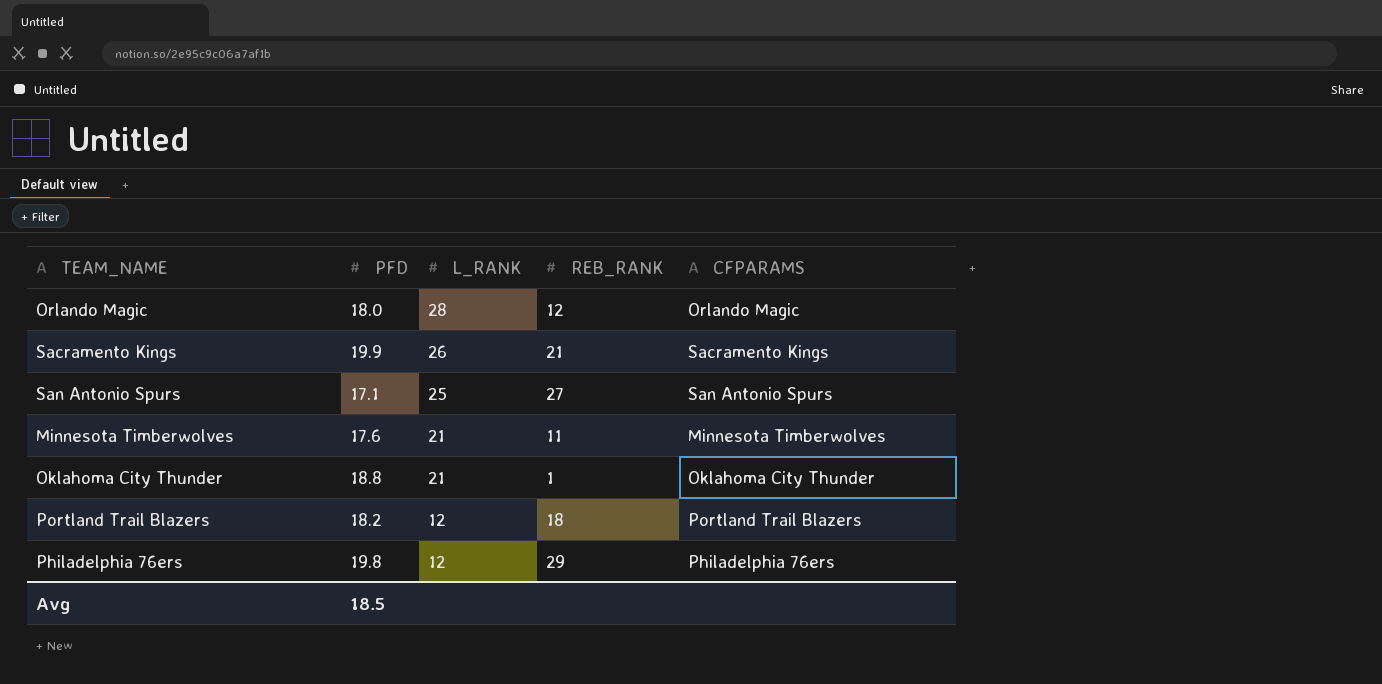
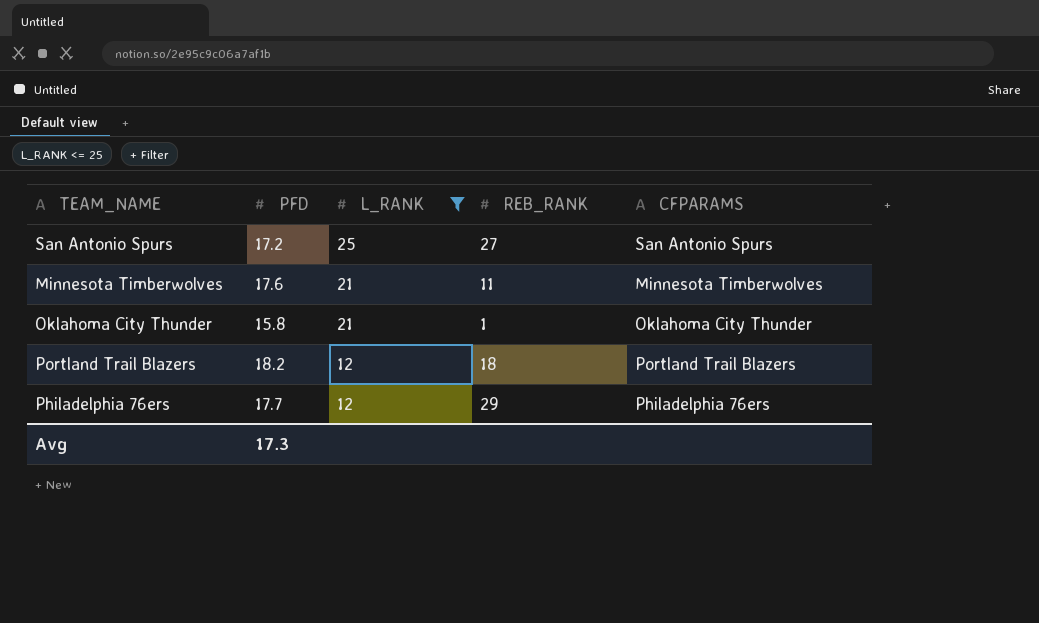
filter: none -> L_RANK <= 25
San Antonio Spurs | PFD: 17.1 -> 17.2
Oklahoma City Thunder | PFD: 18.8 -> 15.8
Philadelphia 76ers | PFD: 19.8 -> 17.7
Avg | PFD: 18.5 -> 17.3

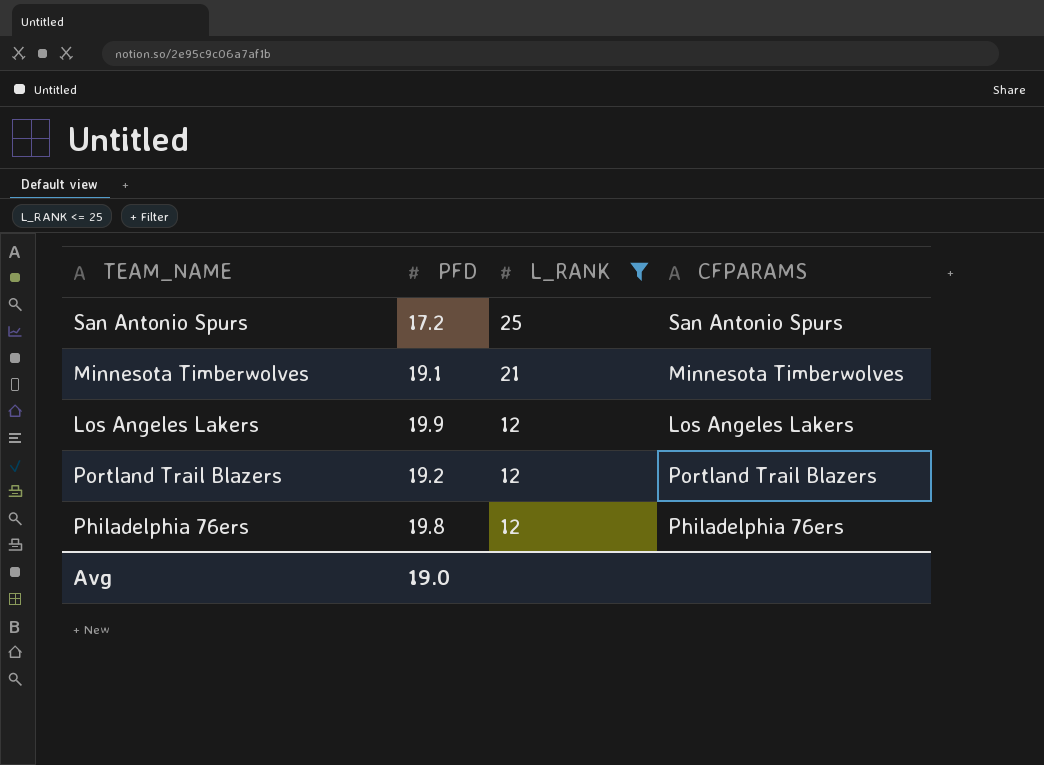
column REB_RANK | position: 4 -> none
row Oklahoma City Thunder: 15.8 | 21 | 1 | Oklahoma City Thunder -> none
Minnesota Timberwolves | PFD: 17.6 -> 19.1
row Los Angeles Lakers: none -> 19.9 | 12 | Los Angeles Lakers
Portland Trail Blazers | PFD: 18.2 -> 19.2
Philadelphia 76ers | PFD: 17.7 -> 19.8
Avg | PFD: 17.3 -> 19.0

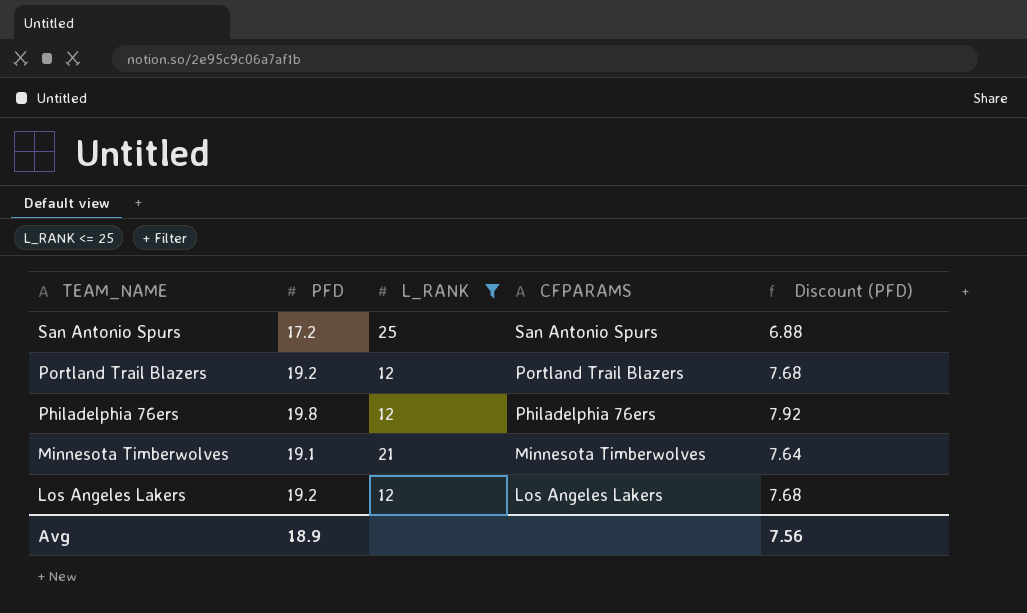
row order: L_RANK descending -> TEAM_NAME descending
column Discount (PFD) | formula: none -> [PFD] * 0.4
Los Angeles Lakers | PFD: 19.9 -> 19.2
Avg | PFD: 19.0 -> 18.9

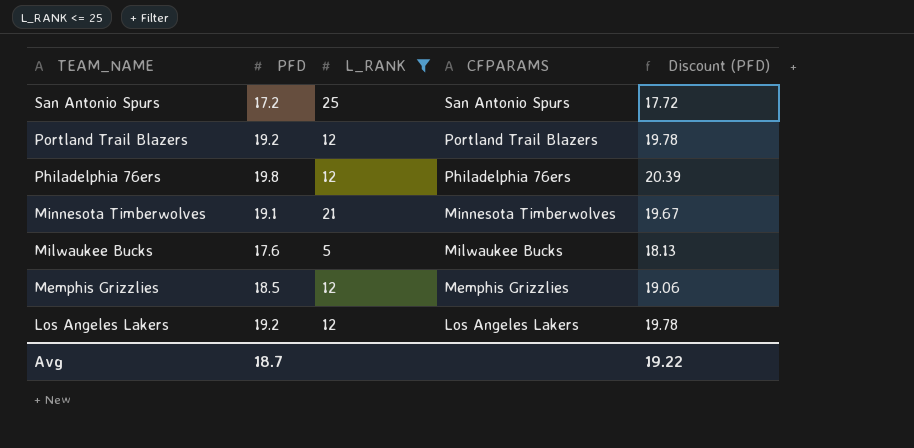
column Discount (PFD) | formula: [PFD] * 0.4 -> [PFD] * 1.03
row Milwaukee Bucks: none -> 17.6 | 5 | Milwaukee Bucks | 18.13
row Memphis Grizzlies: none -> 18.5 | 12 | Memphis Grizzlies | 19.06
Avg | PFD: 18.9 -> 18.7
Avg | Discount (PFD): 7.56 -> 19.22

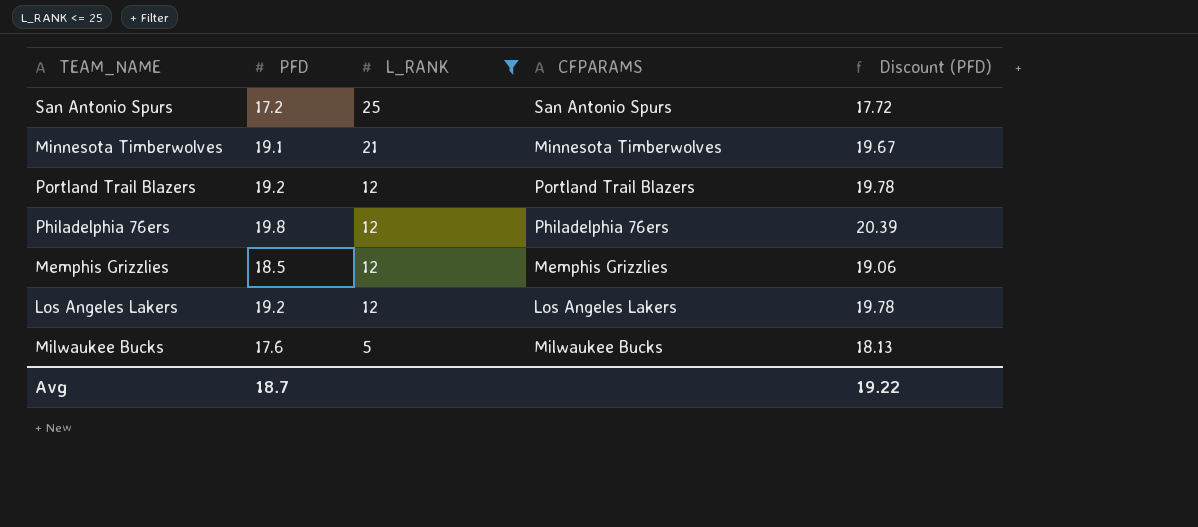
row order: TEAM_NAME descending -> L_RANK descending

